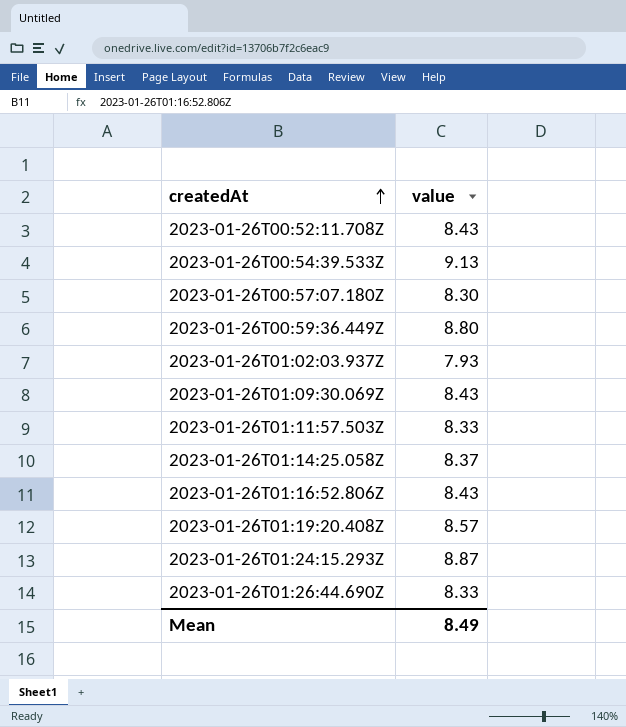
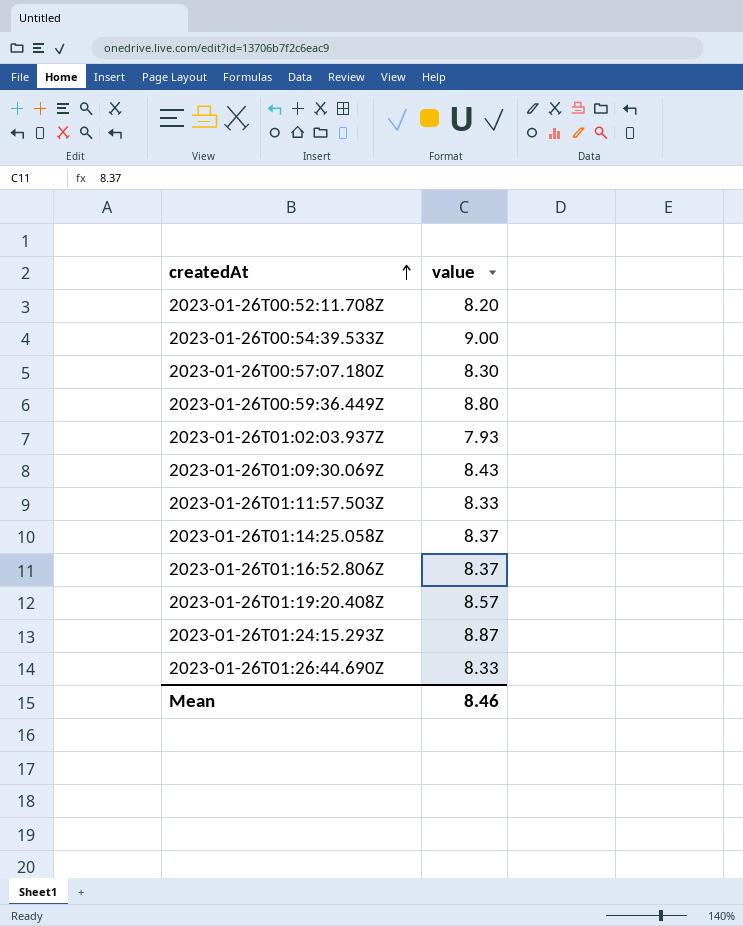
2023-01-26T00:52:11.708Z | value: 8.43 -> 8.20
2023-01-26T00:54:39.533Z | value: 9.13 -> 9.00
2023-01-26T01:16:52.806Z | value: 8.43 -> 8.37
Mean | value: 8.49 -> 8.46

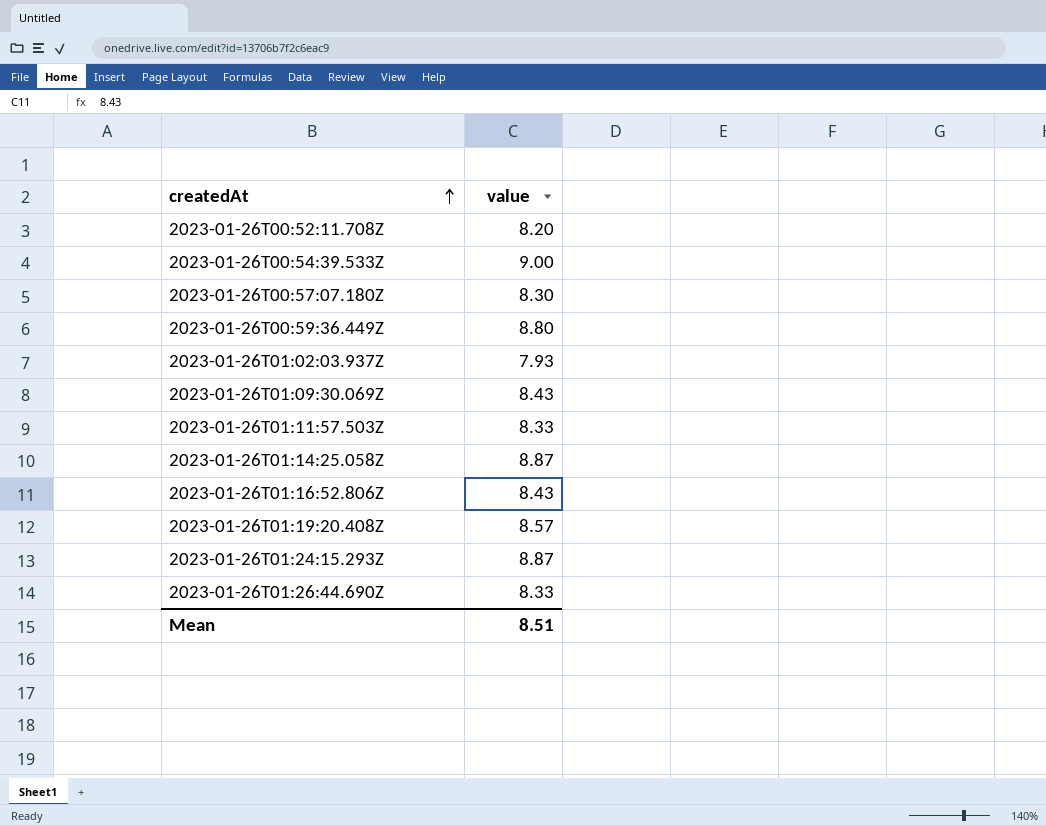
2023-01-26T01:14:25.058Z | value: 8.37 -> 8.87
2023-01-26T01:16:52.806Z | value: 8.37 -> 8.43
Mean | value: 8.46 -> 8.51

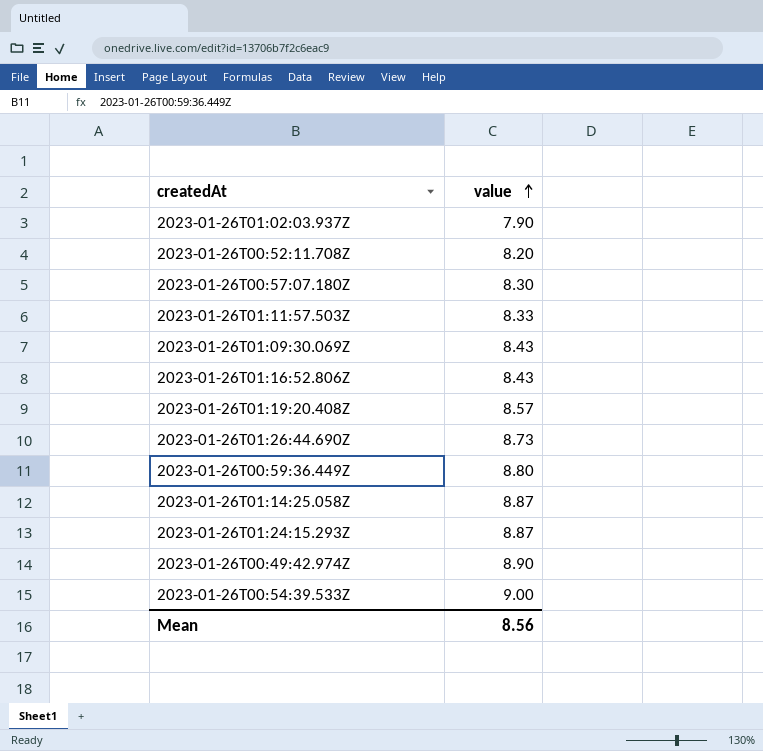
row order: createdAt ascending -> value ascending
2023-01-26T01:02:03.937Z | value: 7.93 -> 7.90
2023-01-26T01:26:44.690Z | value: 8.33 -> 8.73
row 2023-01-26T00:49:42.974Z: none -> 8.90
Mean | value: 8.51 -> 8.56

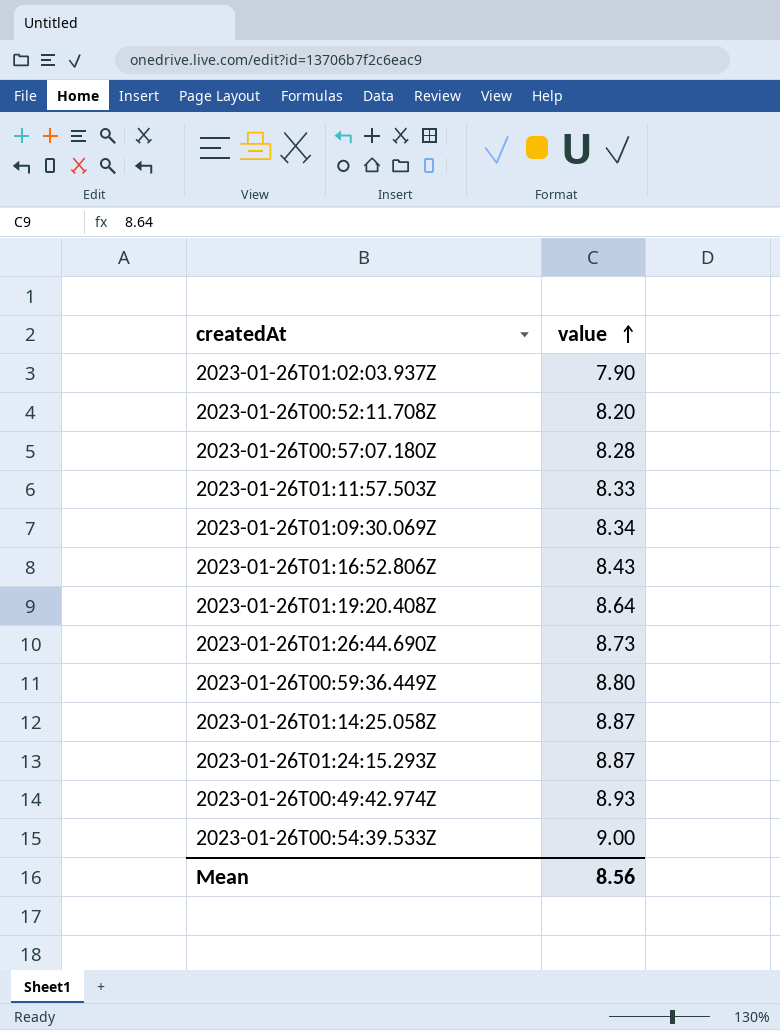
2023-01-26T00:57:07.180Z | value: 8.30 -> 8.28
2023-01-26T01:09:30.069Z | value: 8.43 -> 8.34
2023-01-26T01:19:20.408Z | value: 8.57 -> 8.64
2023-01-26T00:49:42.974Z | value: 8.90 -> 8.93

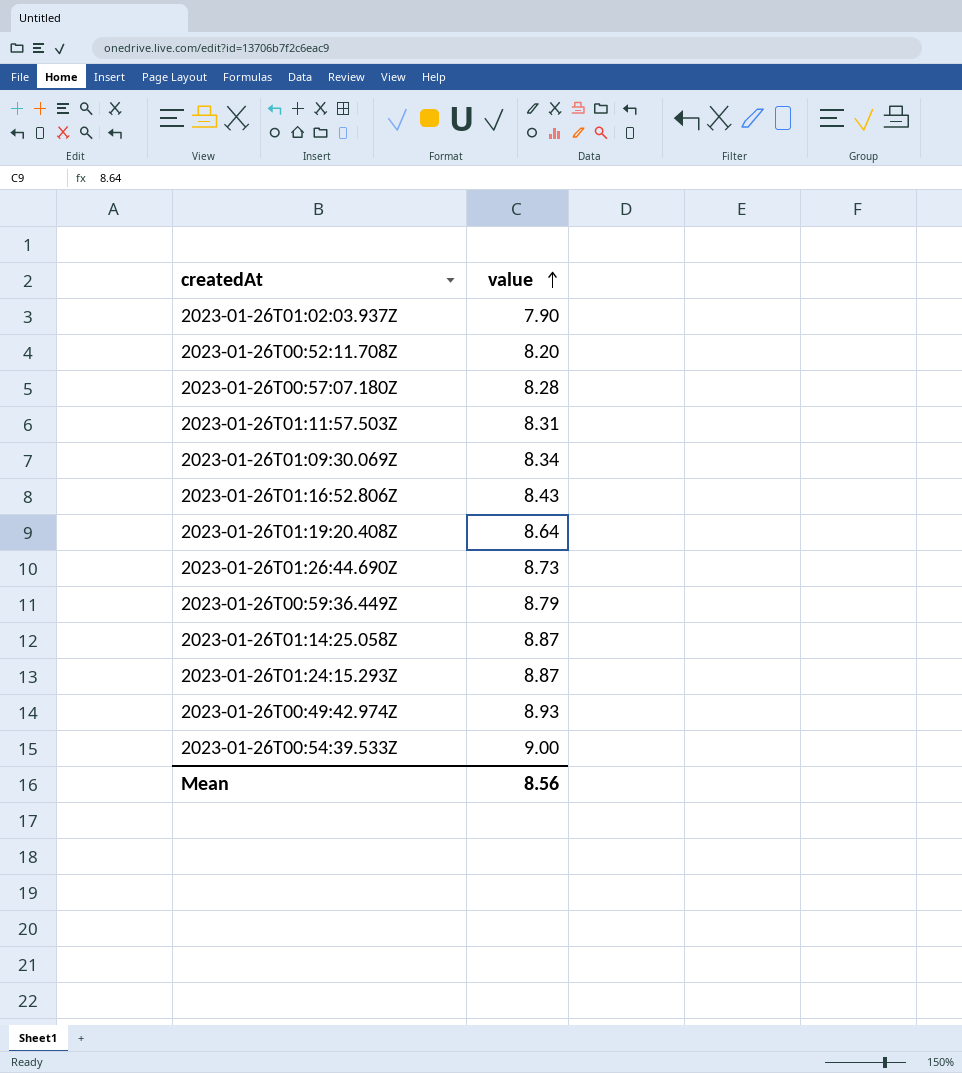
2023-01-26T01:11:57.503Z | value: 8.33 -> 8.31
2023-01-26T00:59:36.449Z | value: 8.80 -> 8.79

